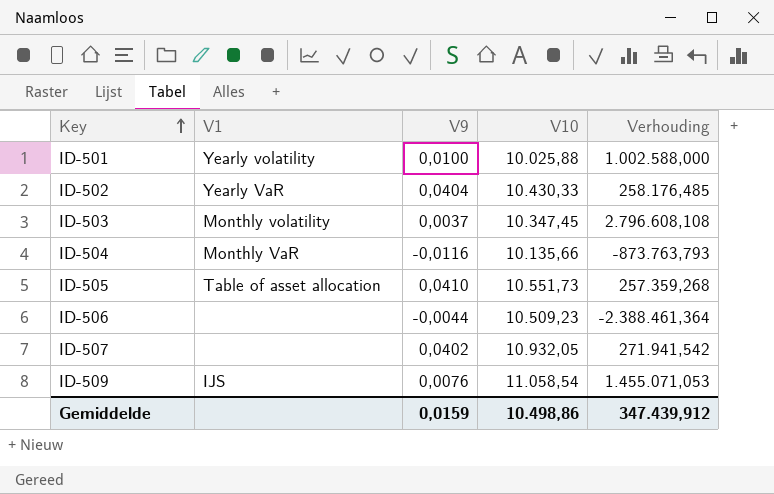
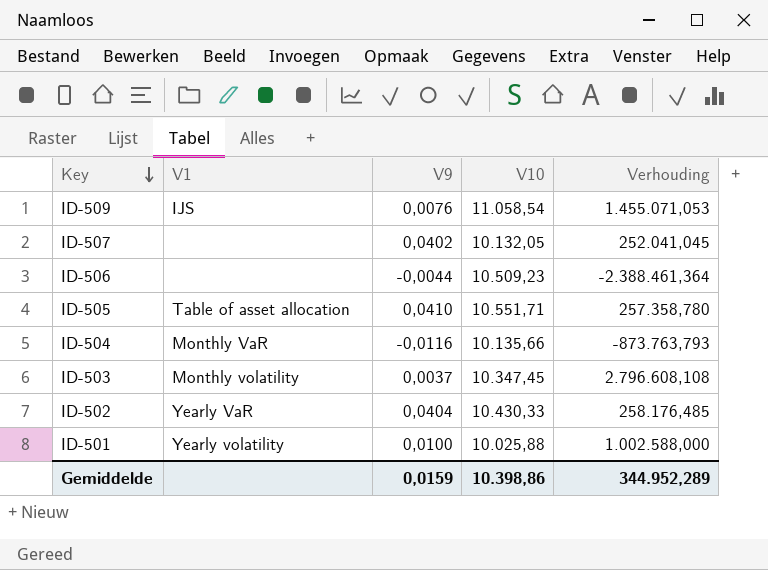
row order: Key ascending -> Key descending
ID-507 | V10: 10.932,05 -> 10.132,05
ID-507 | Verhouding: 271.941,542 -> 252.041,045
ID-505 | V10: 10.551,73 -> 10.551,71
ID-505 | Verhouding: 257.359,268 -> 257.358,780
Gemiddelde | V10: 10.498,86 -> 10.398,86
Gemiddelde | Verhouding: 347.439,912 -> 344.952,289

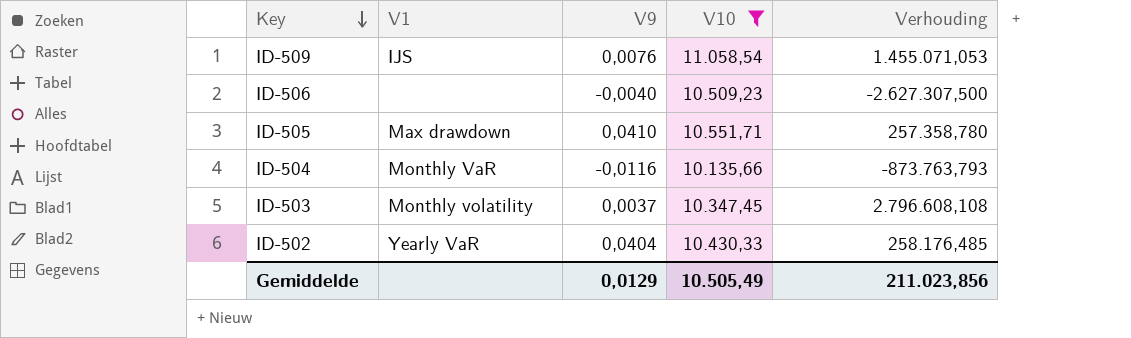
filter: none -> V10 >= 10.135,66
ID-506 | V9: -0,0044 -> -0,0040
ID-506 | Verhouding: -2.388.461,364 -> -2.627.307,500
ID-505 | V1: Table of asset allocation -> Max drawdown
Gemiddelde | V9: 0,0159 -> 0,0129
Gemiddelde | V10: 10.398,86 -> 10.505,49
Gemiddelde | Verhouding: 344.952,289 -> 211.023,856

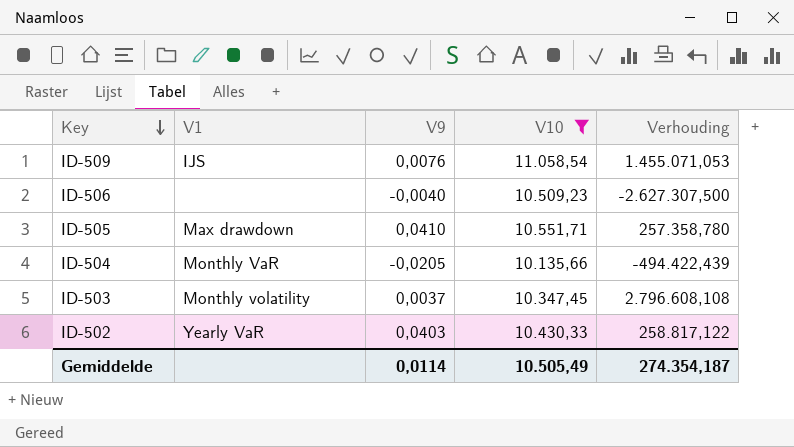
ID-504 | V9: -0,0116 -> -0,0205
ID-504 | Verhouding: -873.763,793 -> -494.422,439
ID-502 | V9: 0,0404 -> 0,0403
ID-502 | Verhouding: 258.176,485 -> 258.817,122
Gemiddelde | V9: 0,0129 -> 0,0114
Gemiddelde | Verhouding: 211.023,856 -> 274.354,187

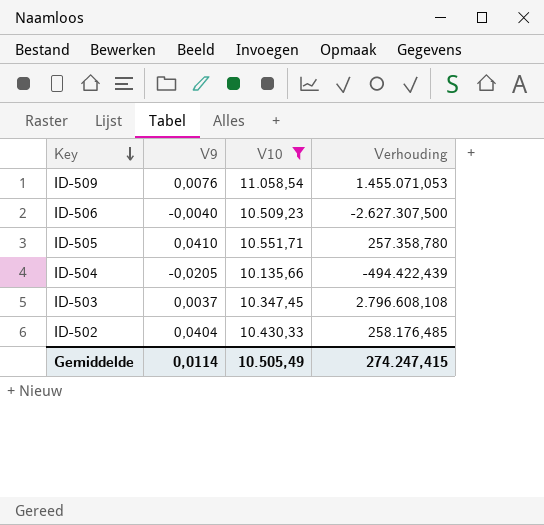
column V1 | position: 2 -> none
ID-502 | V9: 0,0403 -> 0,0404
ID-502 | Verhouding: 258.817,122 -> 258.176,485
Gemiddelde | Verhouding: 274.354,187 -> 274.247,415

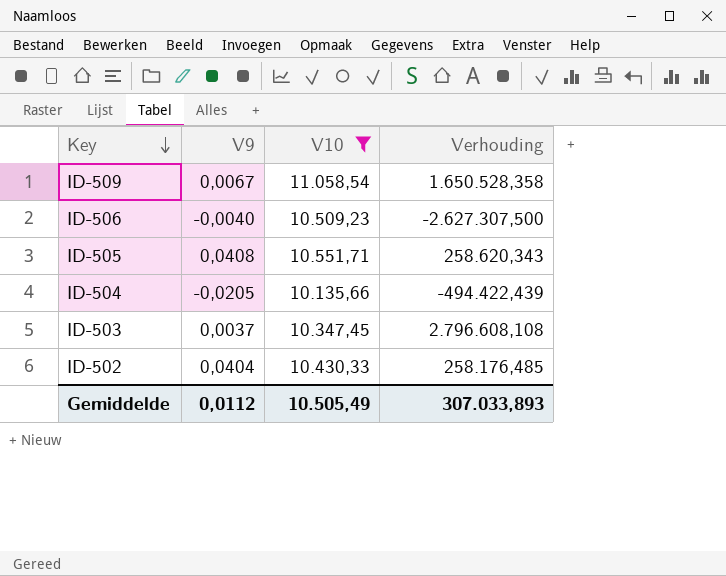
ID-509 | V9: 0,0076 -> 0,0067
ID-509 | Verhouding: 1.455.071,053 -> 1.650.528,358
ID-505 | V9: 0,0410 -> 0,0408
ID-505 | Verhouding: 257.358,780 -> 258.620,343
Gemiddelde | V9: 0,0114 -> 0,0112
Gemiddelde | Verhouding: 274.247,415 -> 307.033,893

